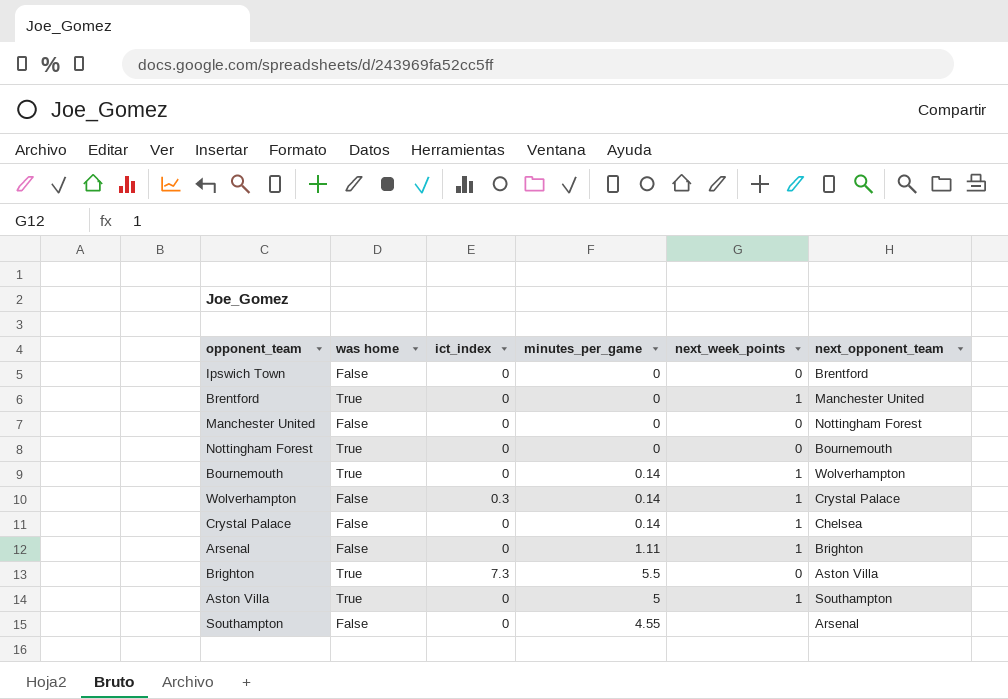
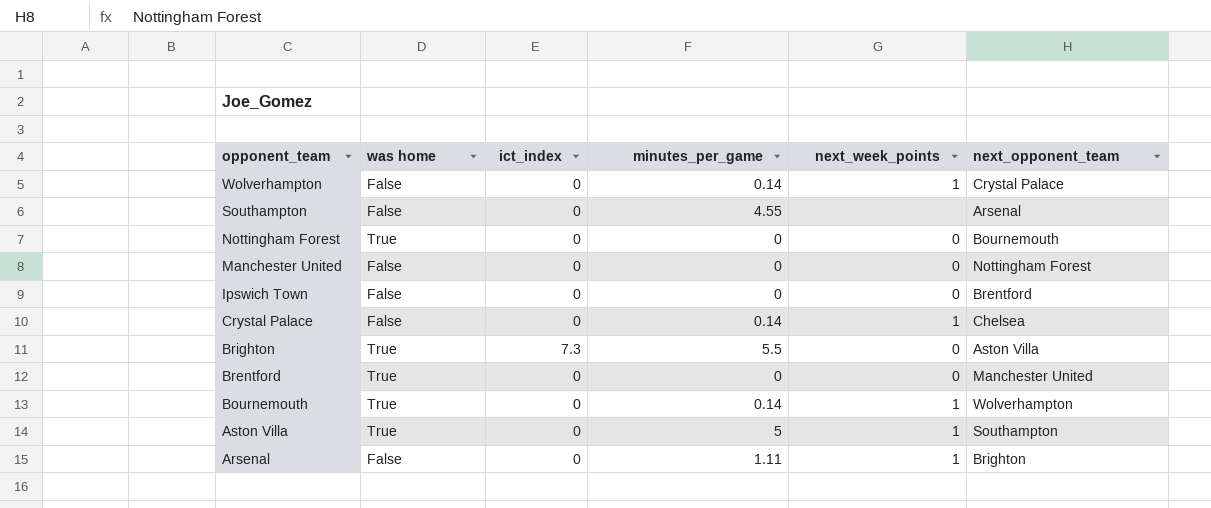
row order: none -> opponent_team descending
Wolverhampton | ict_index: 0.3 -> 0
Brentford | next_week_points: 1 -> 0

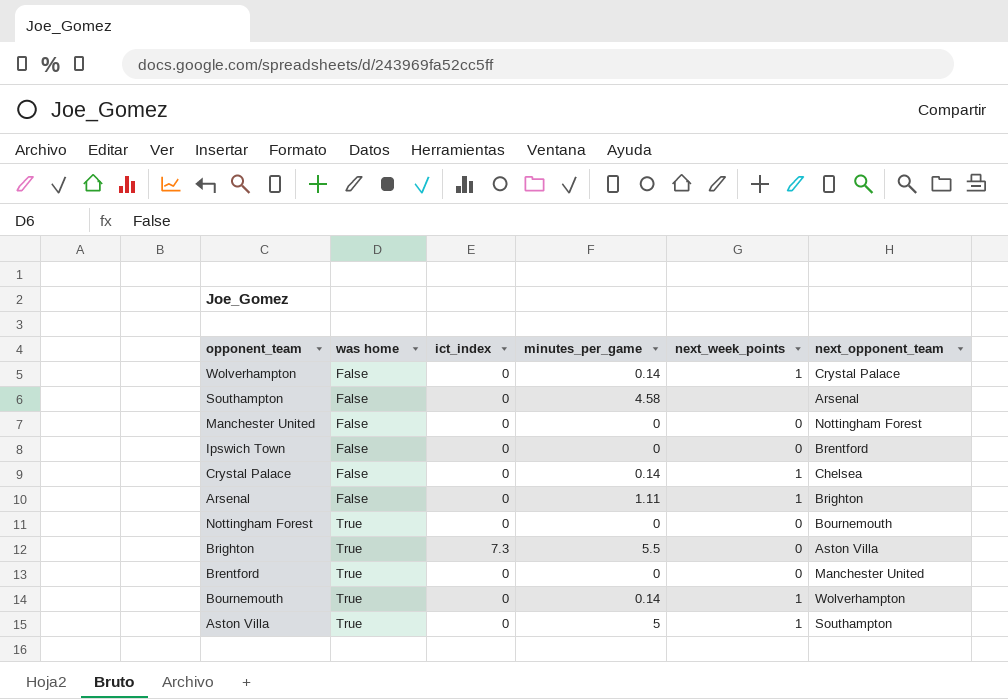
row order: opponent_team descending -> was home ascending
Southampton | minutes_per_game: 4.55 -> 4.58

